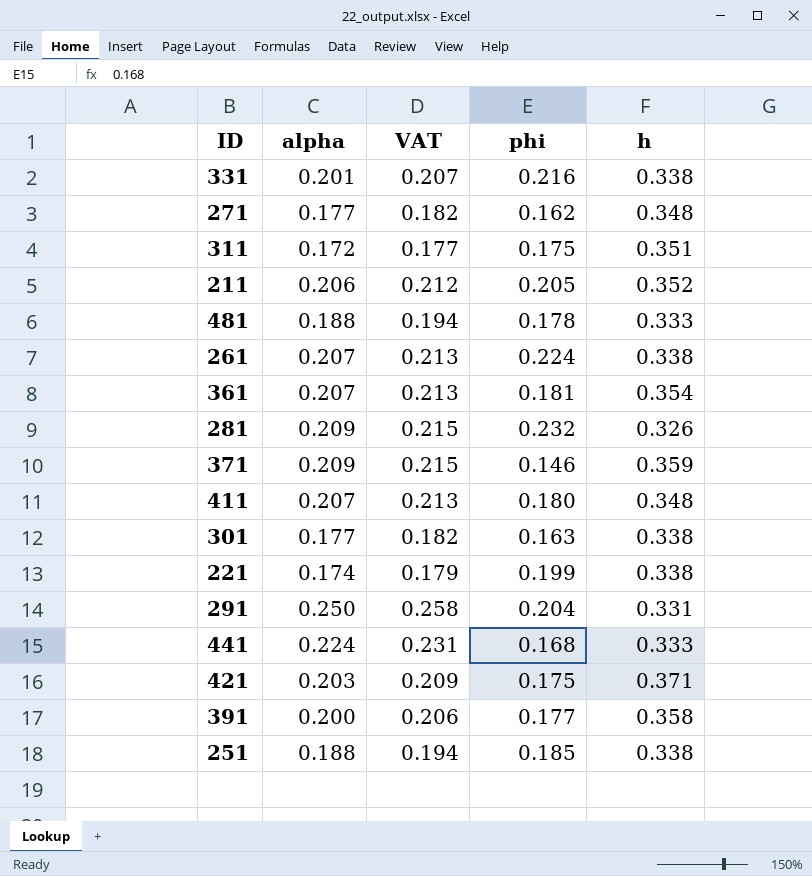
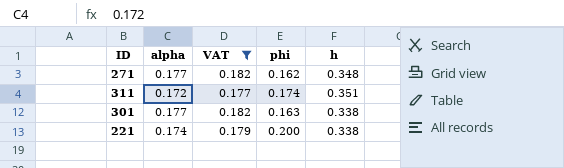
filter: none -> VAT <= 0.182
311 | phi: 0.175 -> 0.174
221 | phi: 0.199 -> 0.200

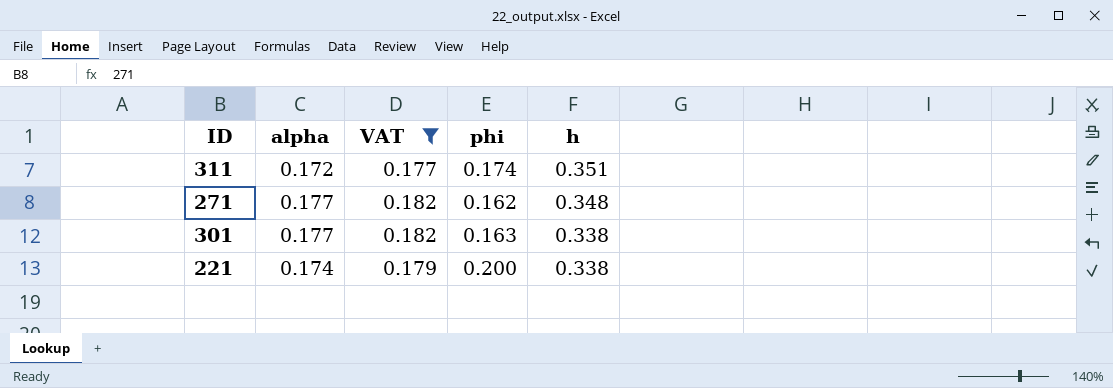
row order: none -> h descending

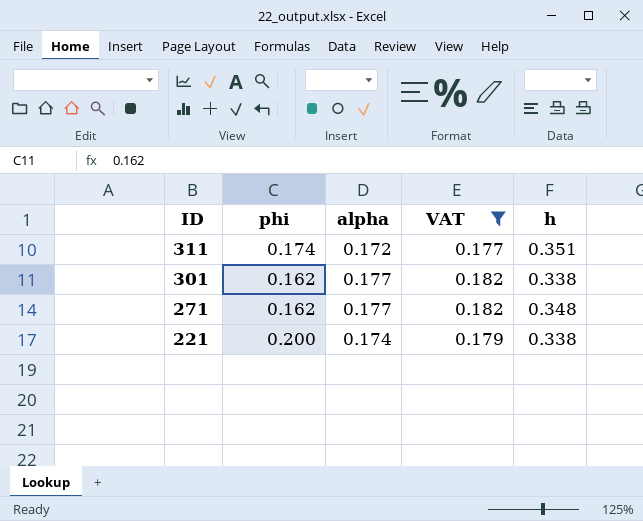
row order: h descending -> ID descending
column phi | position: 4 -> 2
301 | phi: 0.163 -> 0.162

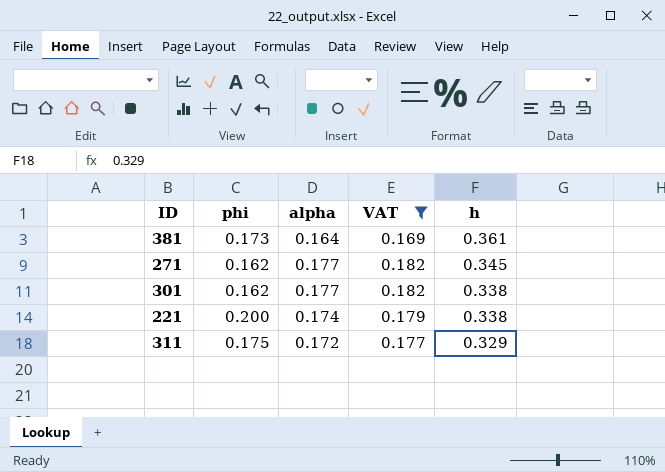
row order: ID descending -> h descending
row 381: none -> 0.173 | 0.164 | 0.169 | 0.361
271 | h: 0.348 -> 0.345
311 | phi: 0.174 -> 0.175
311 | h: 0.351 -> 0.329

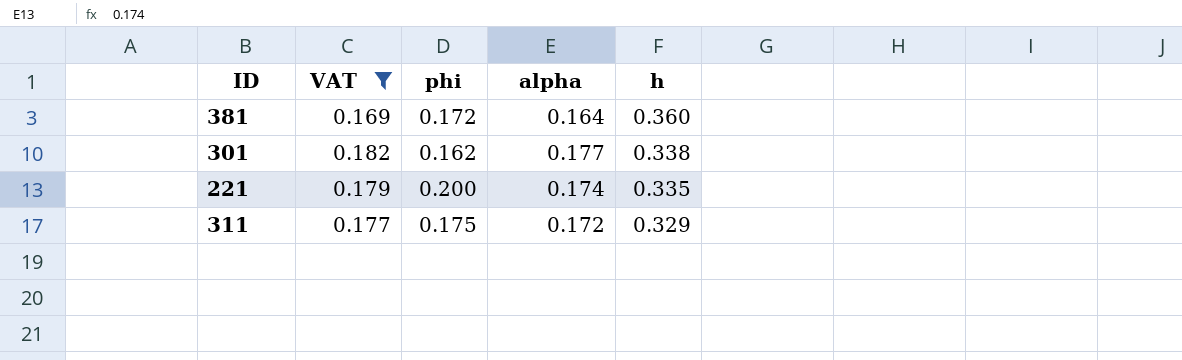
column VAT | position: 4 -> 2
row 271: 0.162 | 0.177 | 0.182 | 0.345 -> none
381 | phi: 0.173 -> 0.172
381 | h: 0.361 -> 0.360
221 | h: 0.338 -> 0.335

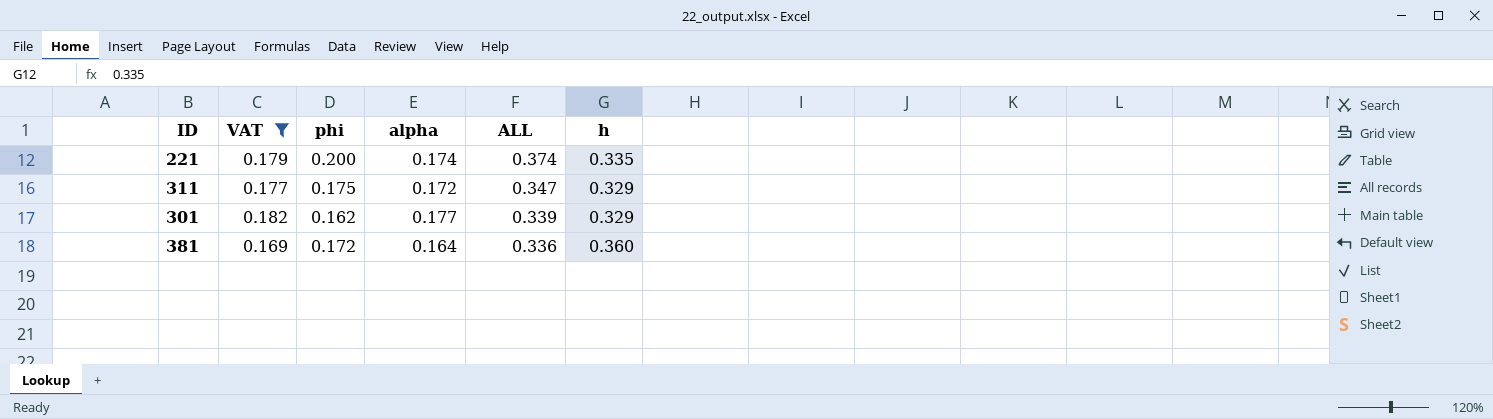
row order: h descending -> ALL descending
column ALL | formula: none -> [phi] + [alpha]
301 | h: 0.338 -> 0.329

